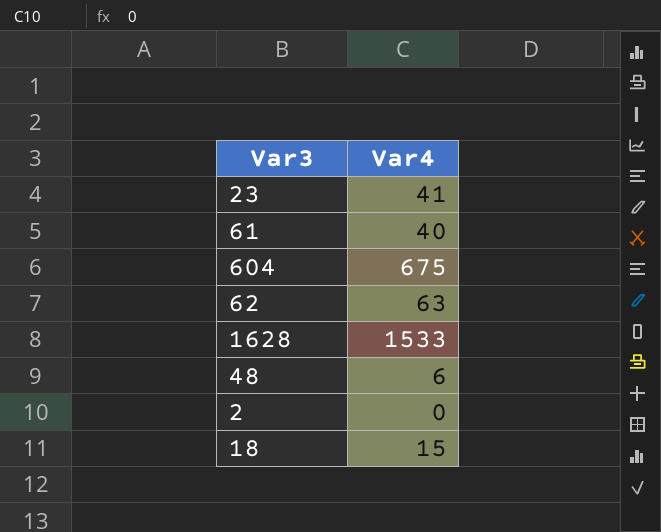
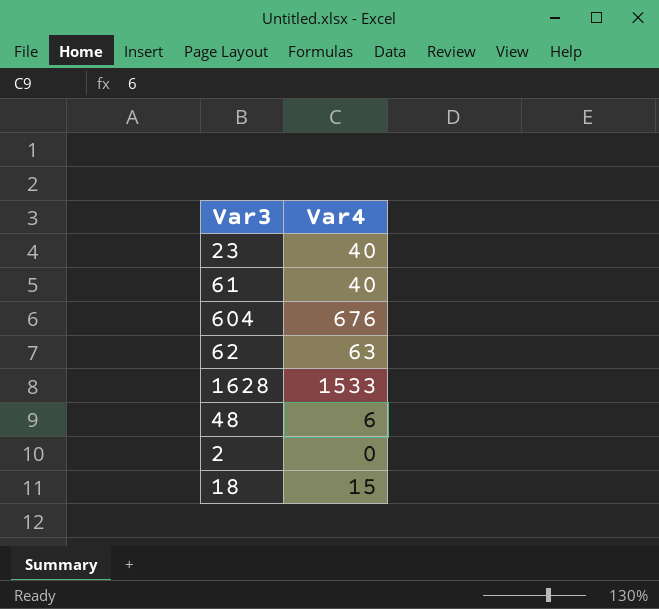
23 | Var4: 41 -> 40
604 | Var4: 675 -> 676

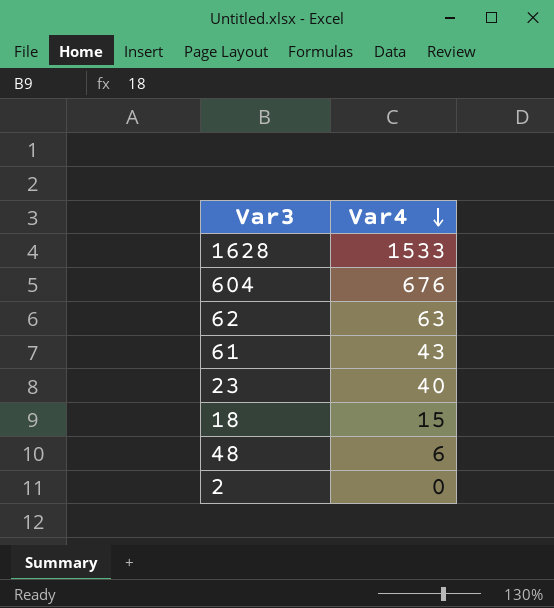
row order: none -> Var4 descending
61 | Var4: 40 -> 43

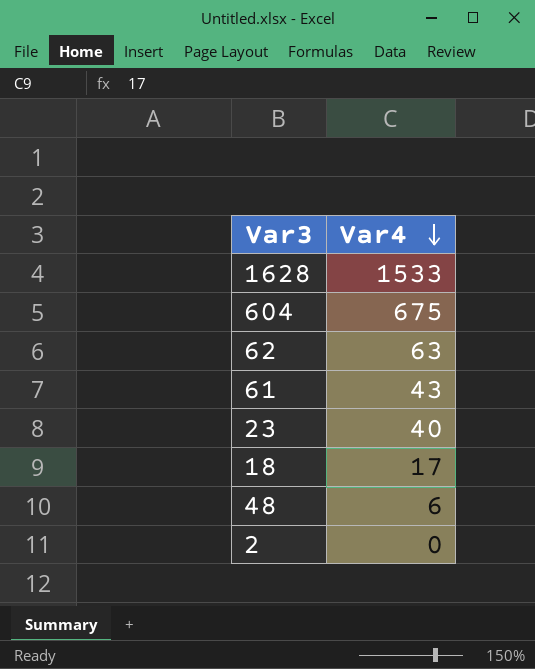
604 | Var4: 676 -> 675
18 | Var4: 15 -> 17

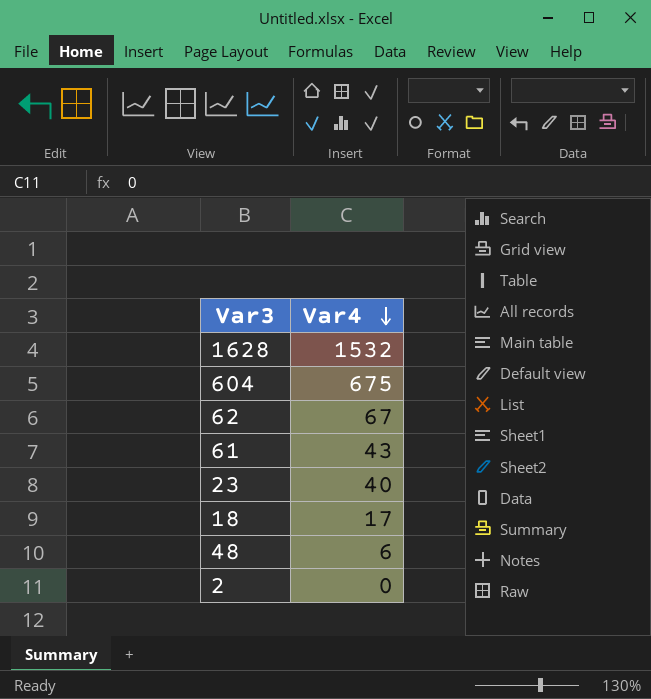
1628 | Var4: 1533 -> 1532
62 | Var4: 63 -> 67

